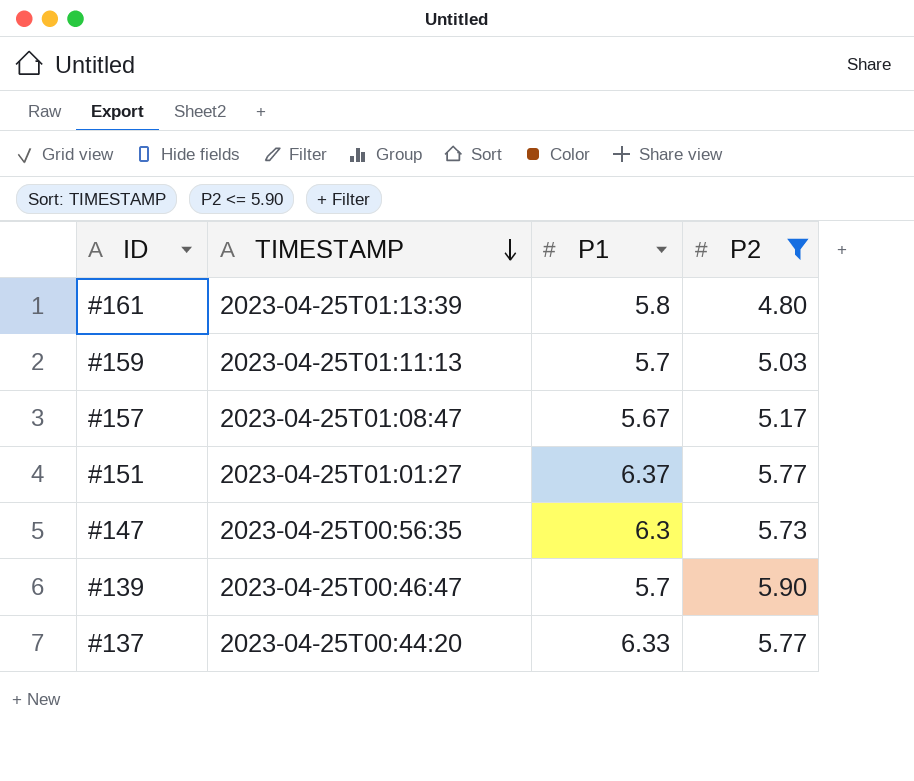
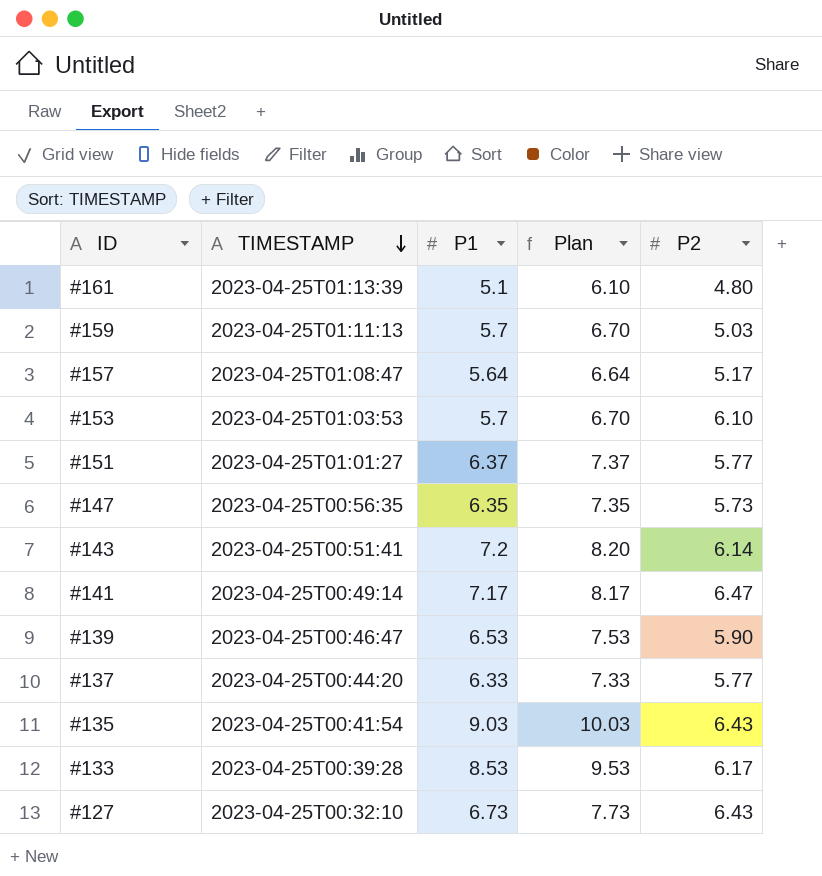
filter: P2 <= 5.90 -> none
column Plan | formula: none -> [P1] + 1
#161 | P1: 5.8 -> 5.1
#157 | P1: 5.67 -> 5.64
#147 | P1: 6.3 -> 6.35
#139 | P1: 5.7 -> 6.53

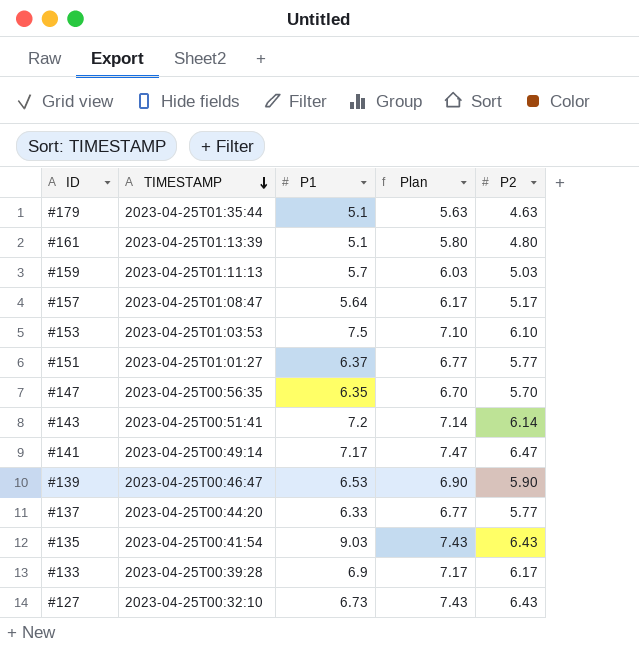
column Plan | formula: [P1] + 1 -> [P2] + 1
row #179: none -> 2023-04-25T01:35:44 | 5.1 | 5.63 | 4.63
#153 | P1: 5.7 -> 7.5
#147 | P2: 5.73 -> 5.70
#133 | P1: 8.53 -> 6.9

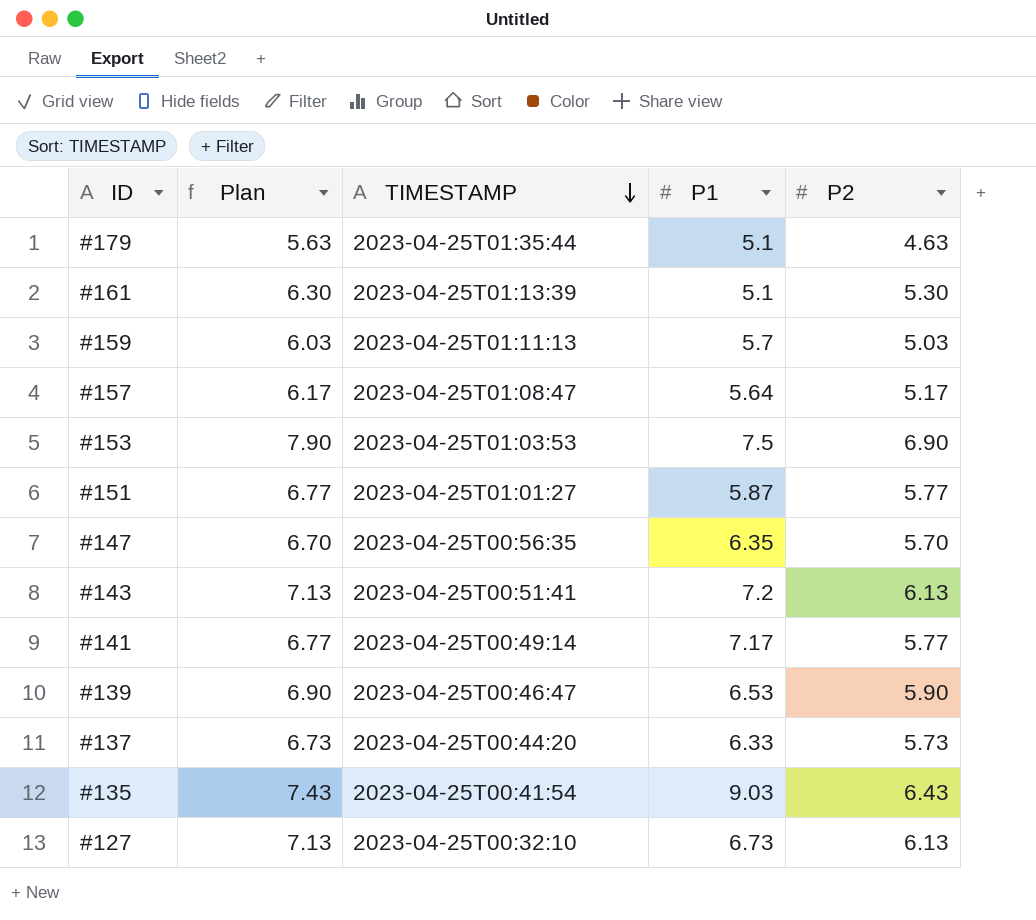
column Plan | position: 4 -> 2
row #133: 2023-04-25T00:39:28 | 6.9 | 7.17 | 6.17 -> none
#161 | Plan: 5.80 -> 6.30
#161 | P2: 4.80 -> 5.30
#153 | Plan: 7.10 -> 7.90
#153 | P2: 6.10 -> 6.90
#151 | P1: 6.37 -> 5.87
#143 | Plan: 7.14 -> 7.13
#143 | P2: 6.14 -> 6.13
#141 | Plan: 7.47 -> 6.77
#141 | P2: 6.47 -> 5.77
#137 | Plan: 6.77 -> 6.73
#137 | P2: 5.77 -> 5.73
#127 | Plan: 7.43 -> 7.13
#127 | P2: 6.43 -> 6.13

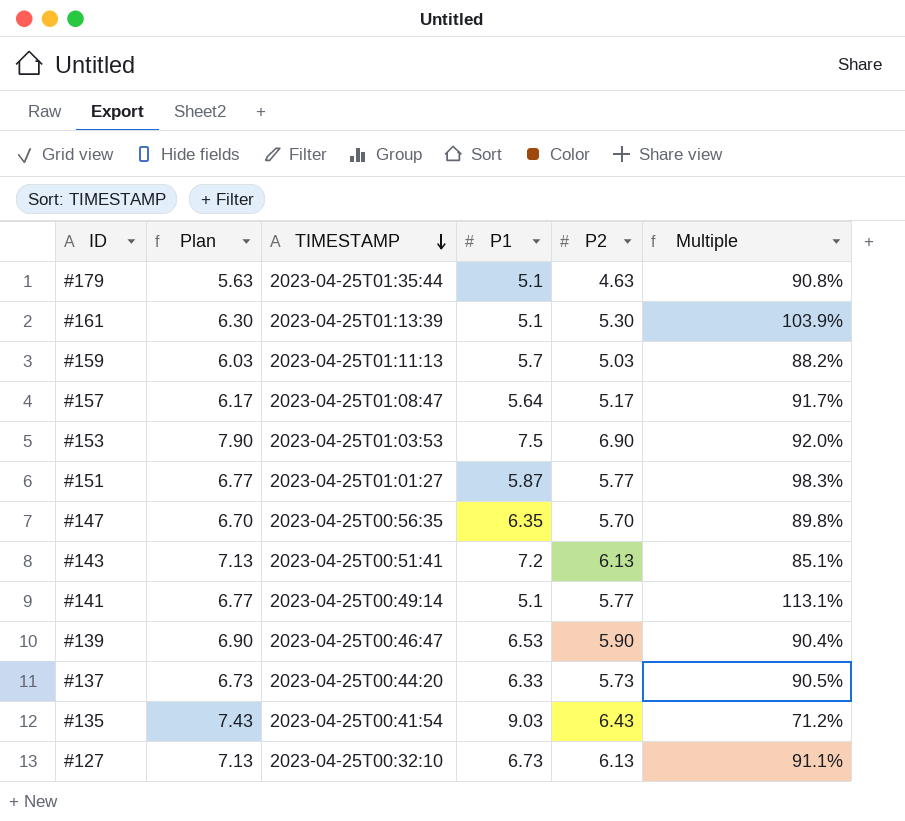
column Multiple | formula: none -> [P2] / [P1]
#141 | P1: 7.17 -> 5.1

